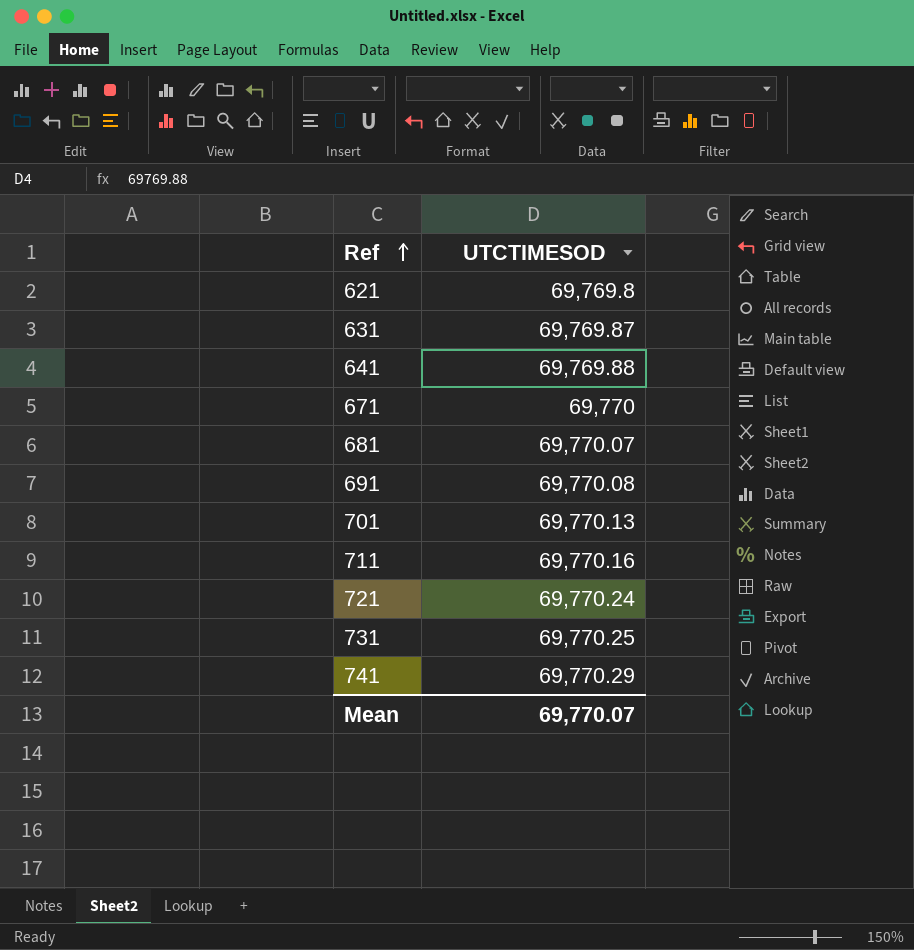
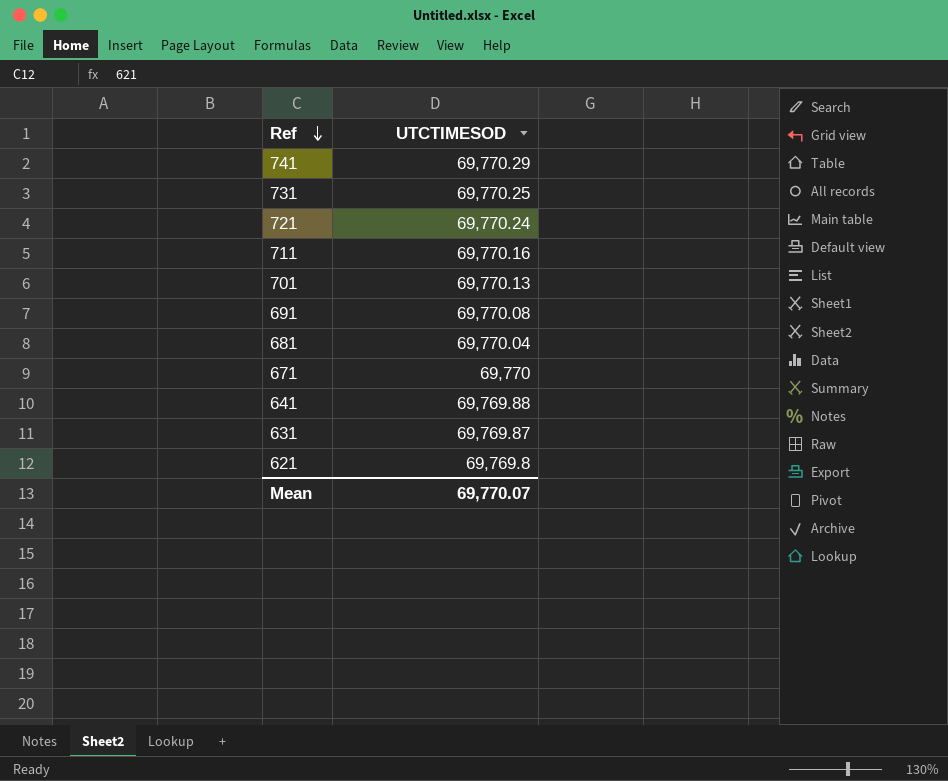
row order: Ref ascending -> Ref descending
681 | UTCTIMESOD: 69,770.07 -> 69,770.04

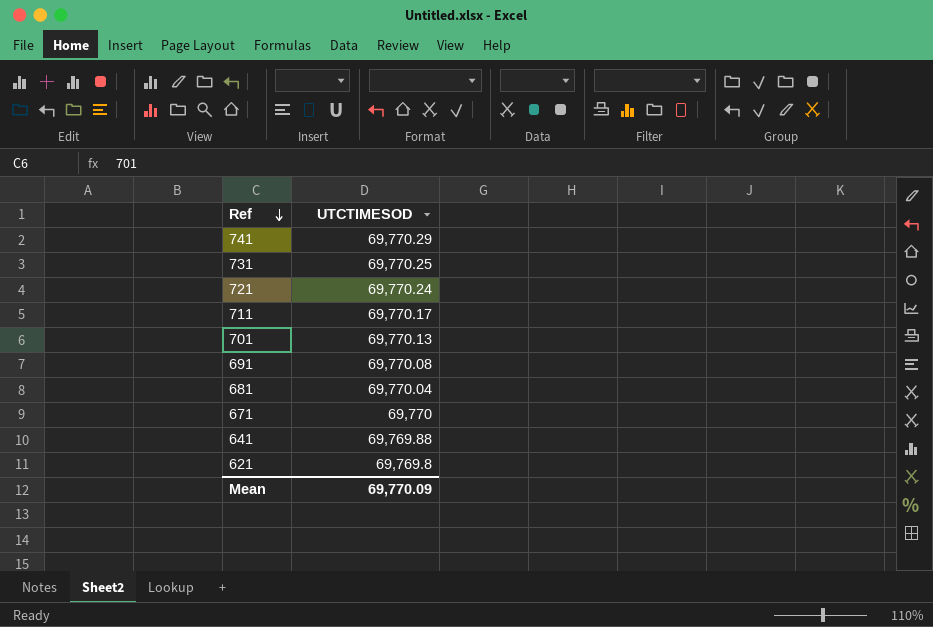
row 631: 69,769.87 -> none
711 | UTCTIMESOD: 69,770.16 -> 69,770.17
Mean | UTCTIMESOD: 69,770.07 -> 69,770.09

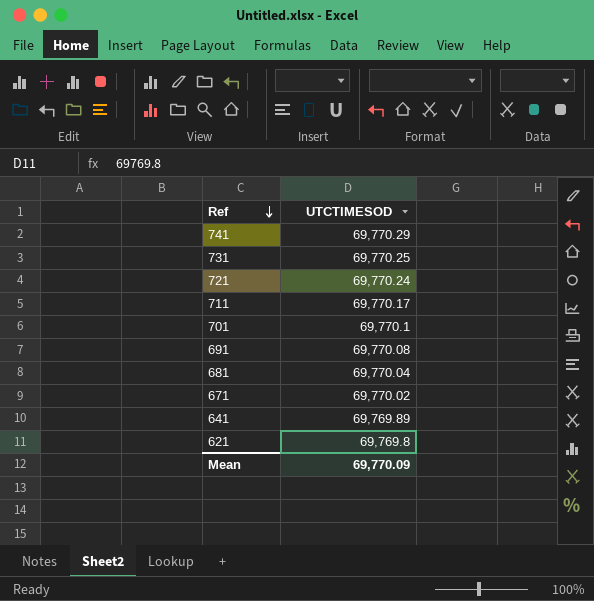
701 | UTCTIMESOD: 69,770.13 -> 69,770.1
671 | UTCTIMESOD: 69,770 -> 69,770.02
641 | UTCTIMESOD: 69,769.88 -> 69,769.89

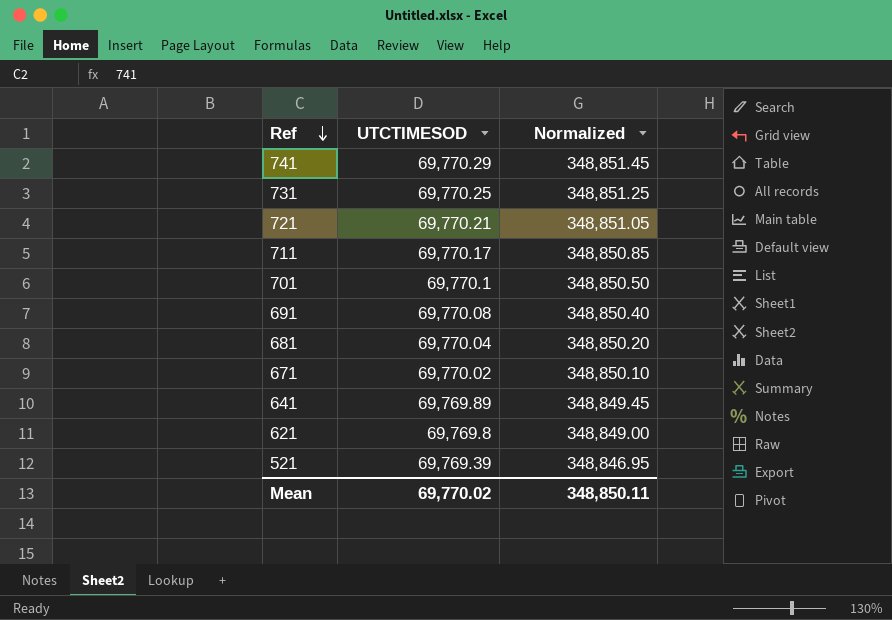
column Normalized | formula: none -> [UTCTIMESOD] * 5
721 | UTCTIMESOD: 69,770.24 -> 69,770.21
row 521: none -> 69,769.39 | 348,846.95
Mean | UTCTIMESOD: 69,770.09 -> 69,770.02

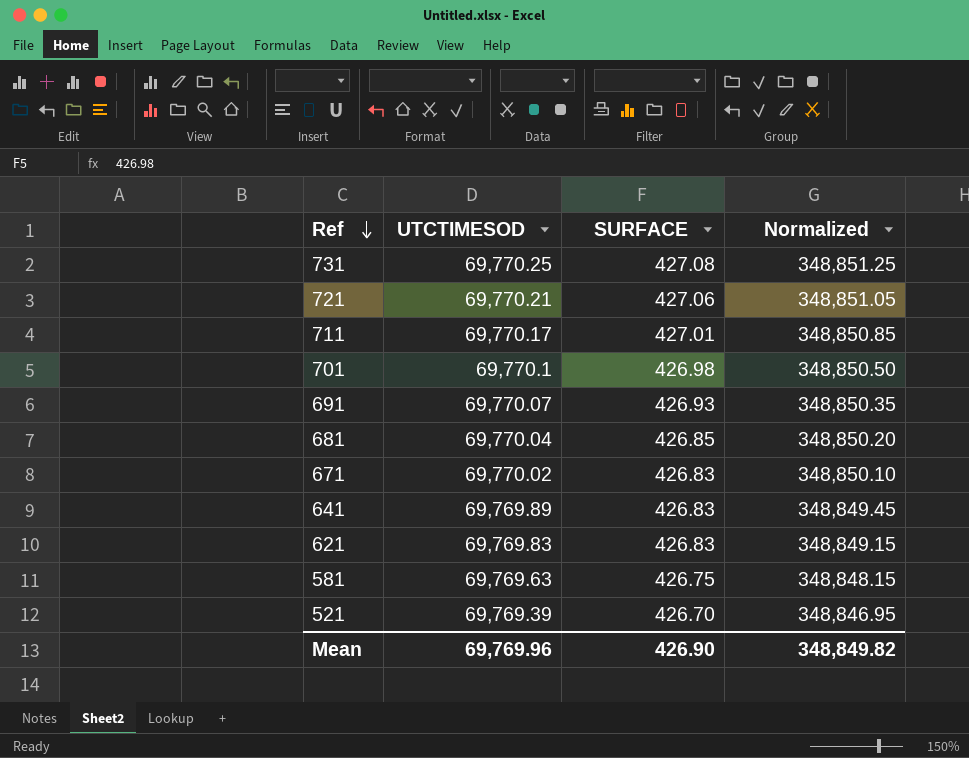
column SURFACE | position: none -> 3
row 741: 69,770.29 | 348,851.45 -> none
691 | UTCTIMESOD: 69,770.08 -> 69,770.07
691 | Normalized: 348,850.40 -> 348,850.35
621 | UTCTIMESOD: 69,769.8 -> 69,769.83
621 | Normalized: 348,849.00 -> 348,849.15
row 581: none -> 69,769.63 | 426.75 | 348,848.15
Mean | UTCTIMESOD: 69,770.02 -> 69,769.96
Mean | Normalized: 348,850.11 -> 348,849.82

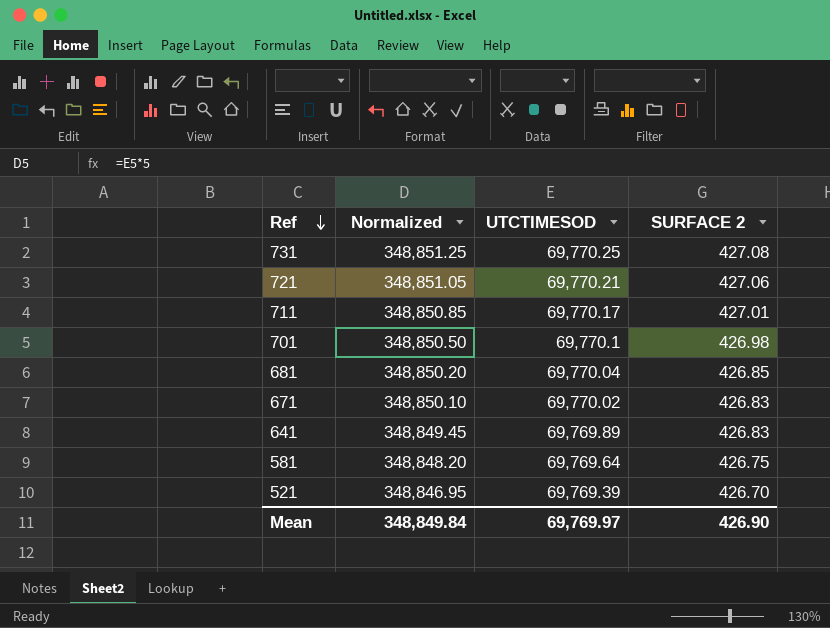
column Normalized | position: 4 -> 2
column name: SURFACE -> SURFACE 2
row 691: 69,770.07 | 426.93 | 348,850.35 -> none
row 621: 69,769.83 | 426.83 | 348,849.15 -> none
581 | Normalized: 348,848.15 -> 348,848.20
581 | UTCTIMESOD: 69,769.63 -> 69,769.64
Mean | Normalized: 348,849.82 -> 348,849.84
Mean | UTCTIMESOD: 69,769.96 -> 69,769.97

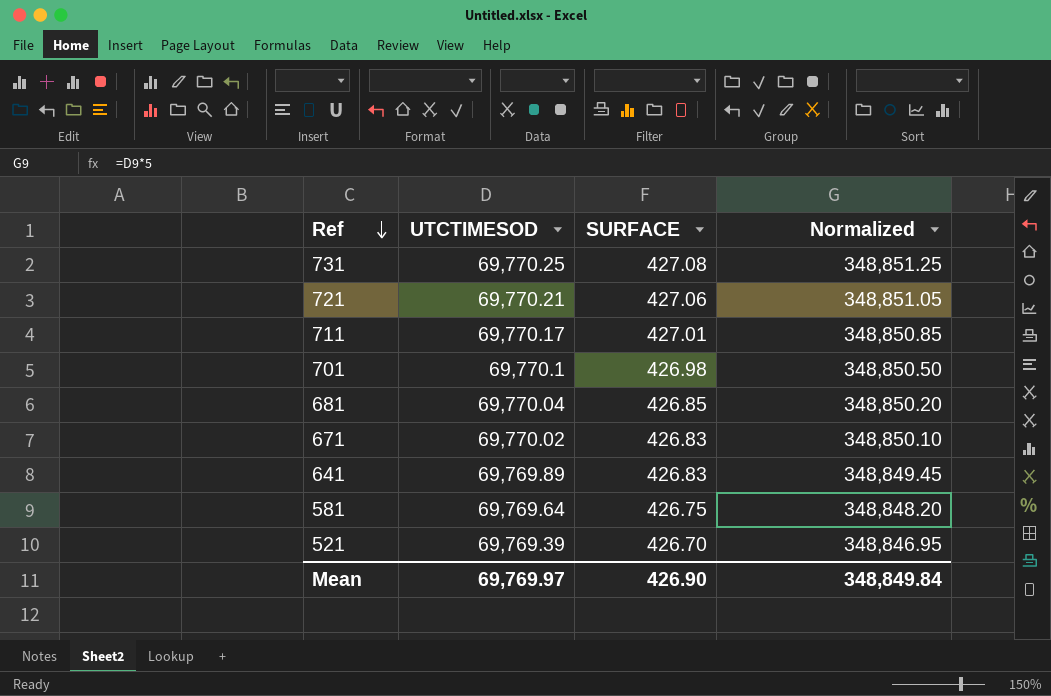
column name: SURFACE 2 -> SURFACE
column Normalized | position: 2 -> 4

